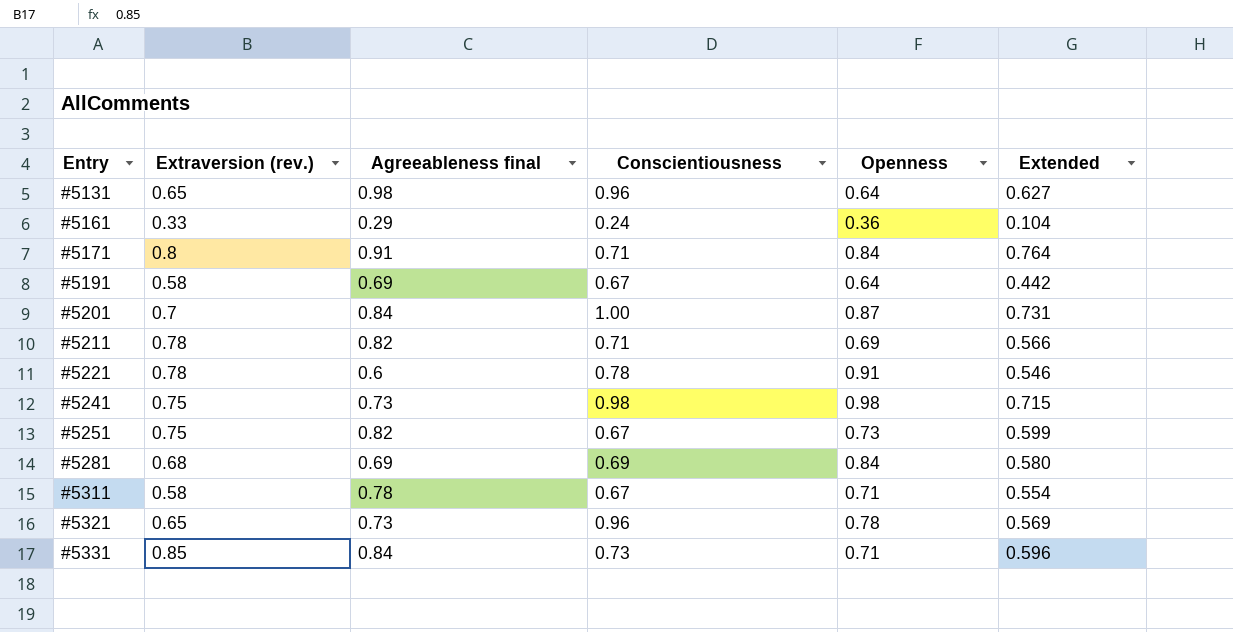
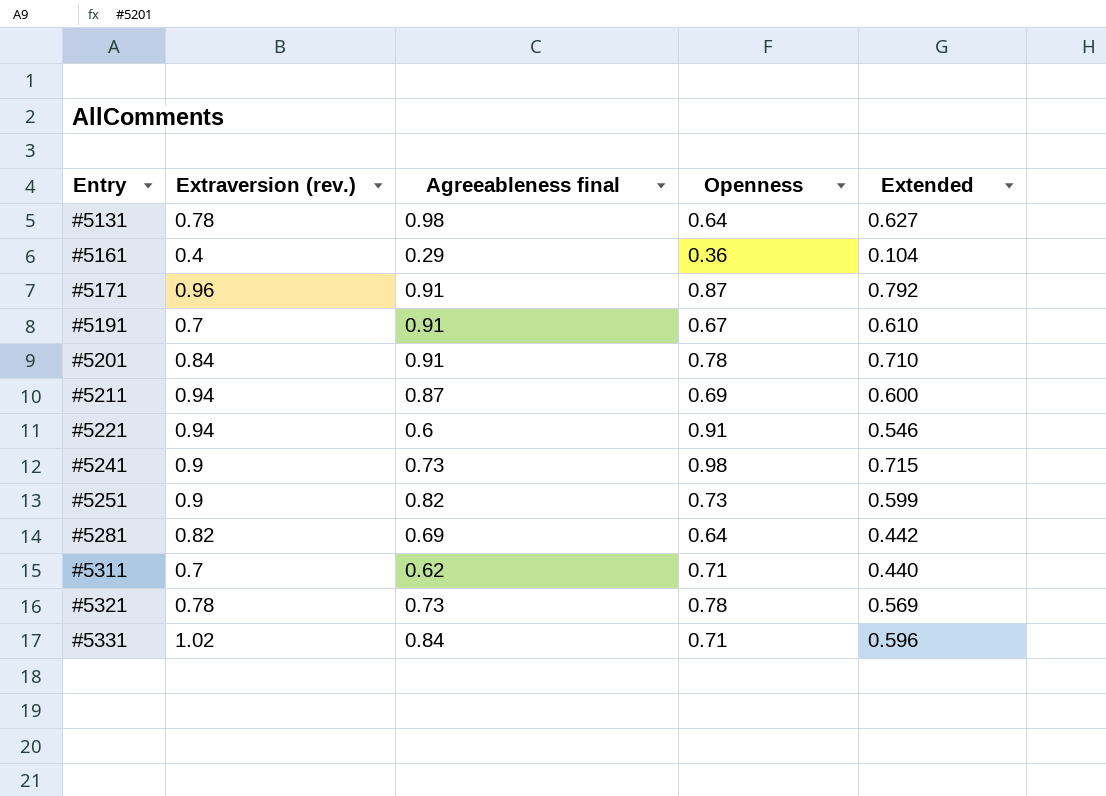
column Conscientiousness | position: 4 -> none
#5131 | Extraversion (rev.): 0.65 -> 0.78
#5161 | Extraversion (rev.): 0.33 -> 0.4
#5171 | Extraversion (rev.): 0.8 -> 0.96
#5171 | Openness: 0.84 -> 0.87
#5171 | Extended: 0.764 -> 0.792
#5191 | Extraversion (rev.): 0.58 -> 0.7
#5191 | Agreeableness final: 0.69 -> 0.91
#5191 | Openness: 0.64 -> 0.67
#5191 | Extended: 0.442 -> 0.610
#5201 | Extraversion (rev.): 0.7 -> 0.84
#5201 | Agreeableness final: 0.84 -> 0.91
#5201 | Openness: 0.87 -> 0.78
#5201 | Extended: 0.731 -> 0.710
#5211 | Extraversion (rev.): 0.78 -> 0.94
#5211 | Agreeableness final: 0.82 -> 0.87
#5211 | Extended: 0.566 -> 0.600
#5221 | Extraversion (rev.): 0.78 -> 0.94
#5241 | Extraversion (rev.): 0.75 -> 0.9
#5251 | Extraversion (rev.): 0.75 -> 0.9
#5281 | Extraversion (rev.): 0.68 -> 0.82
#5281 | Openness: 0.84 -> 0.64
#5281 | Extended: 0.580 -> 0.442
#5311 | Extraversion (rev.): 0.58 -> 0.7
#5311 | Agreeableness final: 0.78 -> 0.62
#5311 | Extended: 0.554 -> 0.440
#5321 | Extraversion (rev.): 0.65 -> 0.78
#5331 | Extraversion (rev.): 0.85 -> 1.02

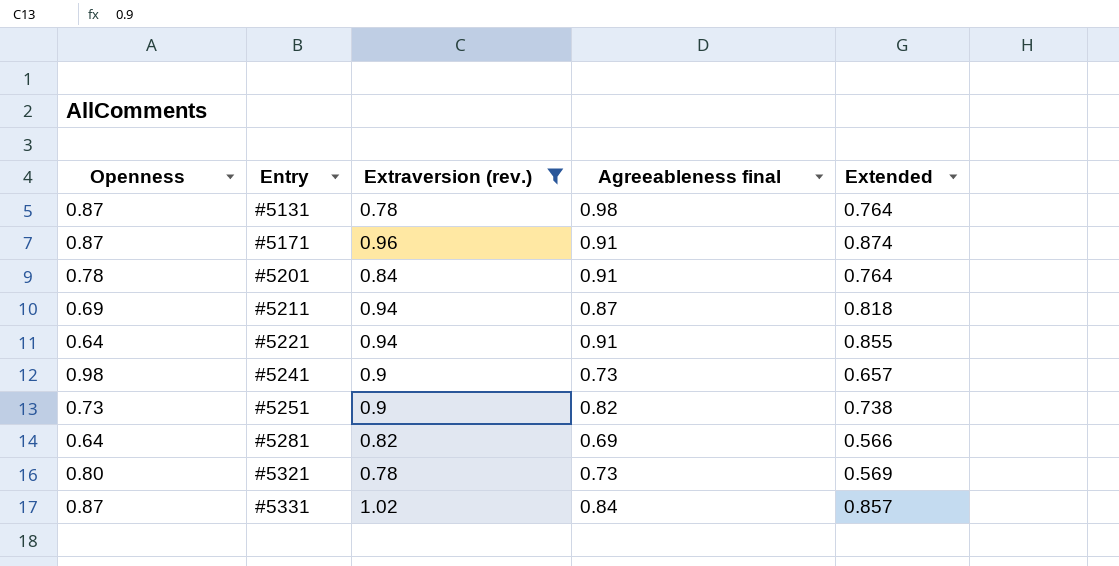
filter: none -> Extraversion (rev.) >= 0.78
column Openness | position: 4 -> 1
column Extended | formula: [Agreeableness final] * [Openness] -> [Extraversion (rev.)] * [Agreeableness final]
#5131 | Openness: 0.64 -> 0.87
#5221 | Openness: 0.91 -> 0.64
#5221 | Agreeableness final: 0.6 -> 0.91
#5321 | Openness: 0.78 -> 0.80
#5331 | Openness: 0.71 -> 0.87

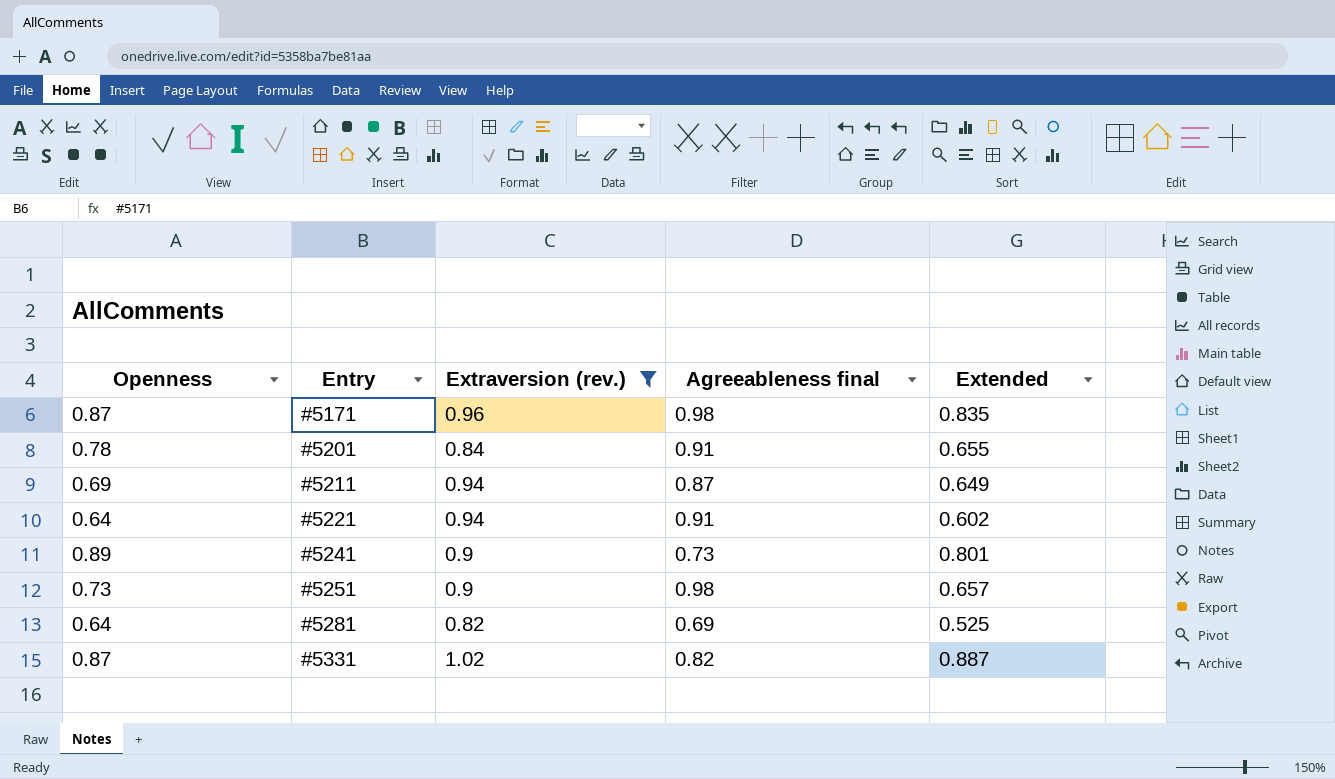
column Extended | formula: [Extraversion (rev.)] * [Agreeableness final] -> [Openness] * [Extraversion (rev.)]
row #5131: 0.87 | 0.78 | 0.98 | 0.764 -> none
row #5321: 0.80 | 0.78 | 0.73 | 0.569 -> none
#5171 | Agreeableness final: 0.91 -> 0.98
#5241 | Openness: 0.98 -> 0.89
#5251 | Agreeableness final: 0.82 -> 0.98
#5331 | Agreeableness final: 0.84 -> 0.82

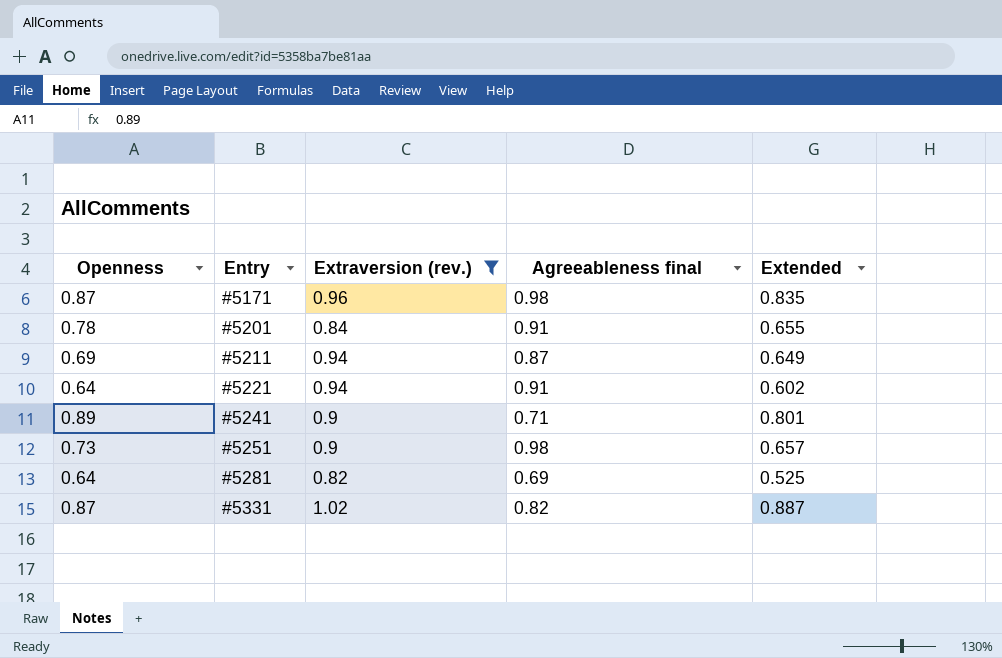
#5241 | Agreeableness final: 0.73 -> 0.71

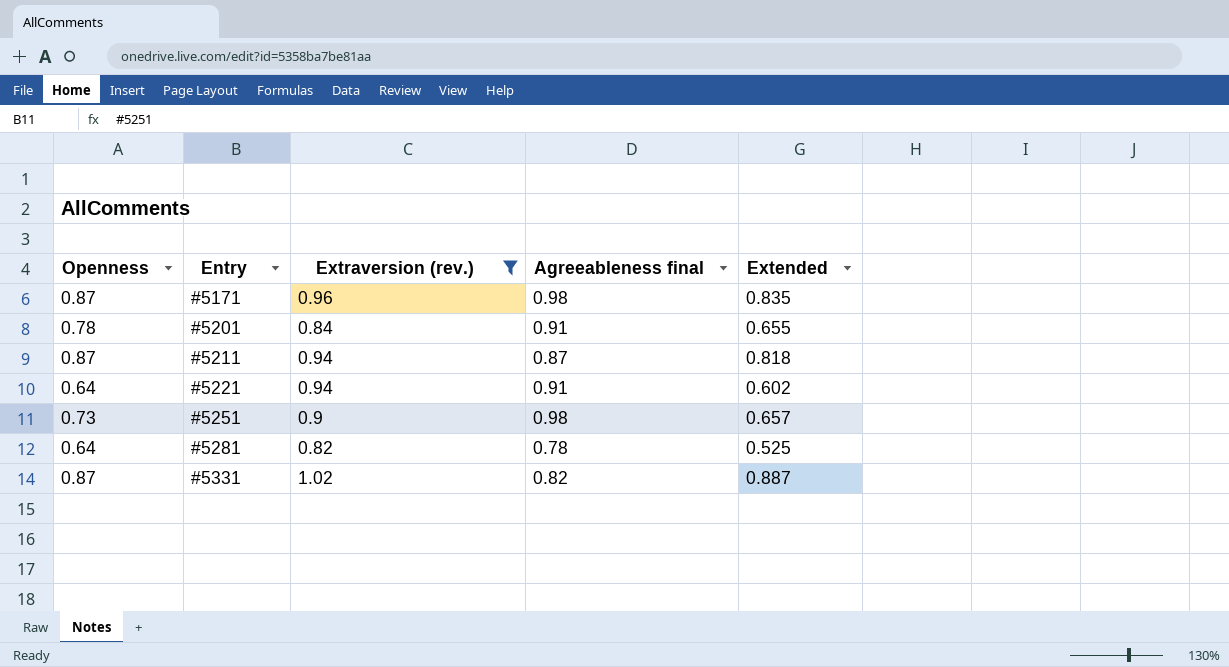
row #5241: 0.89 | 0.9 | 0.71 | 0.801 -> none
#5211 | Openness: 0.69 -> 0.87
#5211 | Extended: 0.649 -> 0.818
#5281 | Agreeableness final: 0.69 -> 0.78

